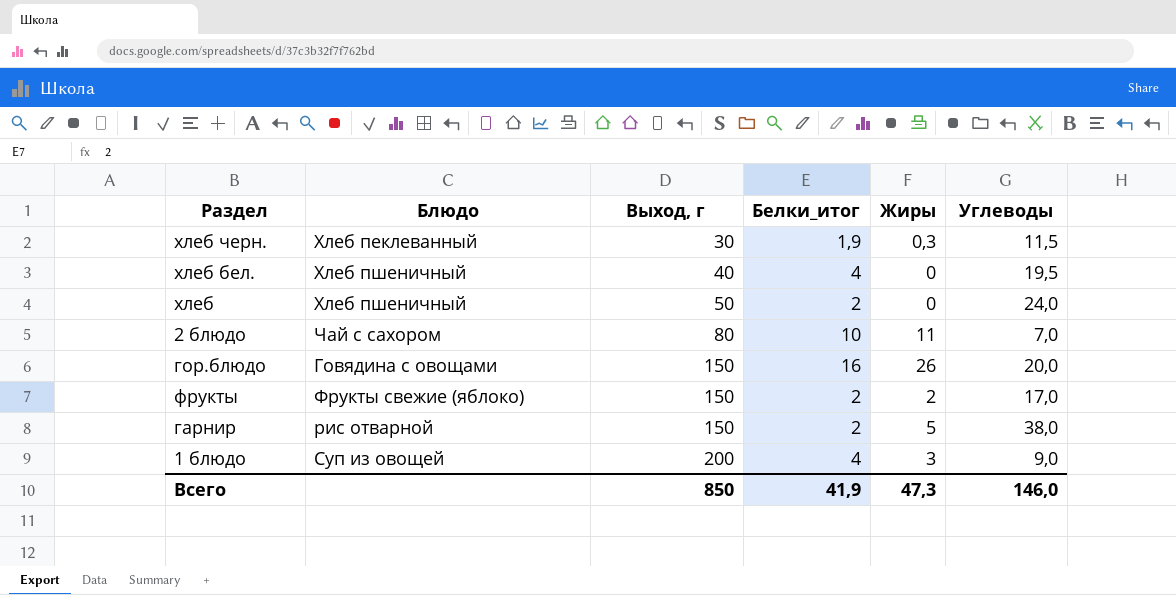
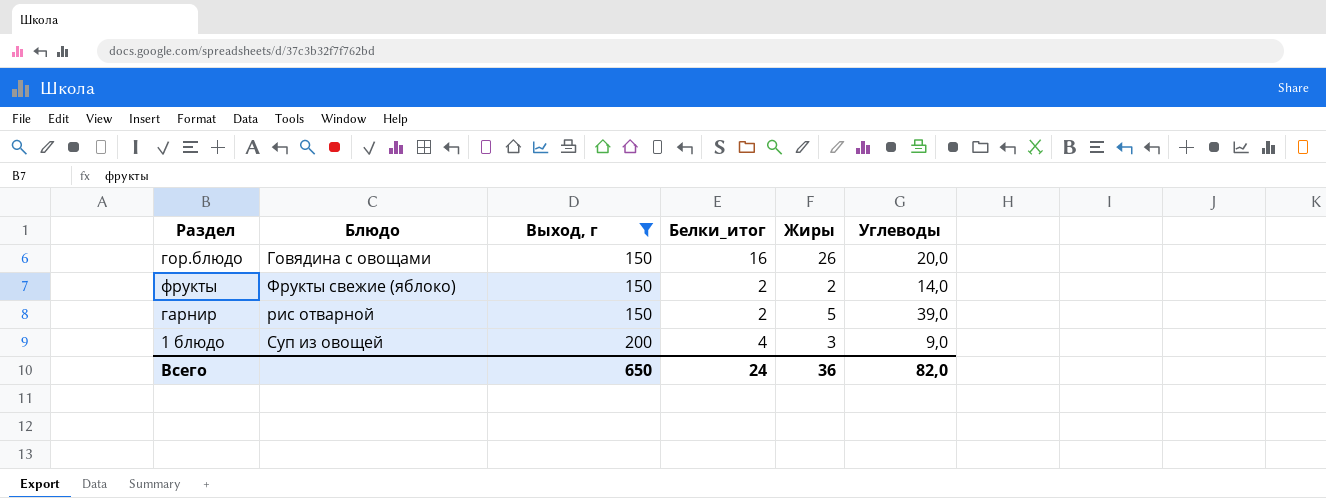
filter: none -> Выход, г >= 150
фрукты | Углеводы: 17,0 -> 14,0
гарнир | Углеводы: 38,0 -> 39,0
Всего | Выход, г: 850 -> 650
Всего | Белки_итог: 41,9 -> 24
Всего | Жиры: 47,3 -> 36
Всего | Углеводы: 146,0 -> 82,0

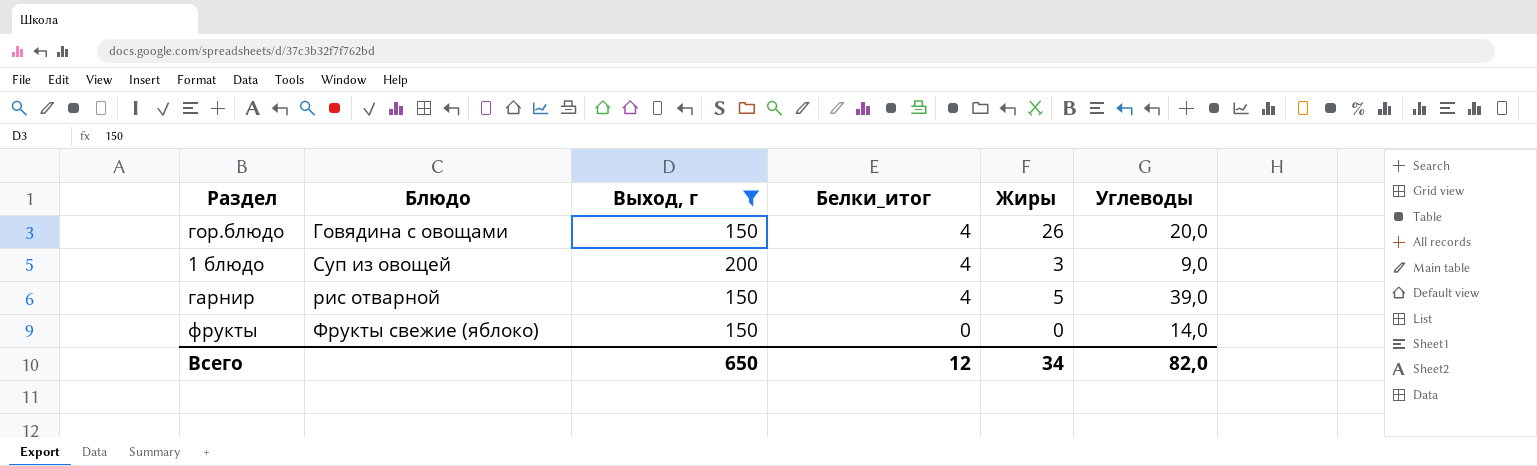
row order: Выход, г ascending -> Белки_итог descending
гор.блюдо | Белки_итог: 16 -> 4
гарнир | Белки_итог: 2 -> 4
фрукты | Белки_итог: 2 -> 0
фрукты | Жиры: 2 -> 0
Всего | Белки_итог: 24 -> 12
Всего | Жиры: 36 -> 34

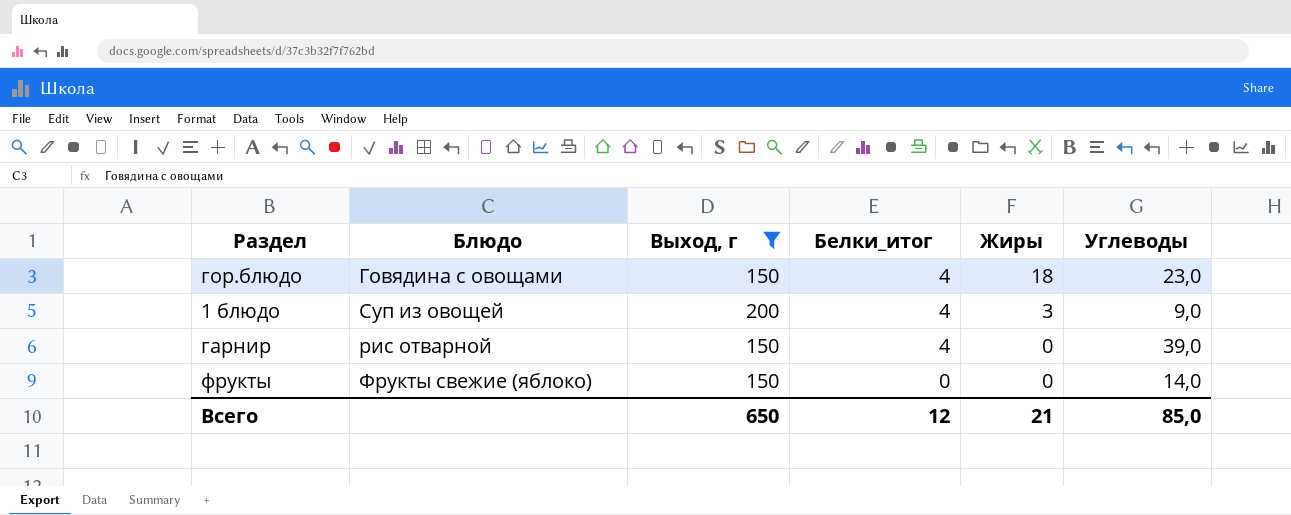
гор.блюдо | Жиры: 26 -> 18
гор.блюдо | Углеводы: 20,0 -> 23,0
гарнир | Жиры: 5 -> 0
Всего | Жиры: 34 -> 21
Всего | Углеводы: 82,0 -> 85,0

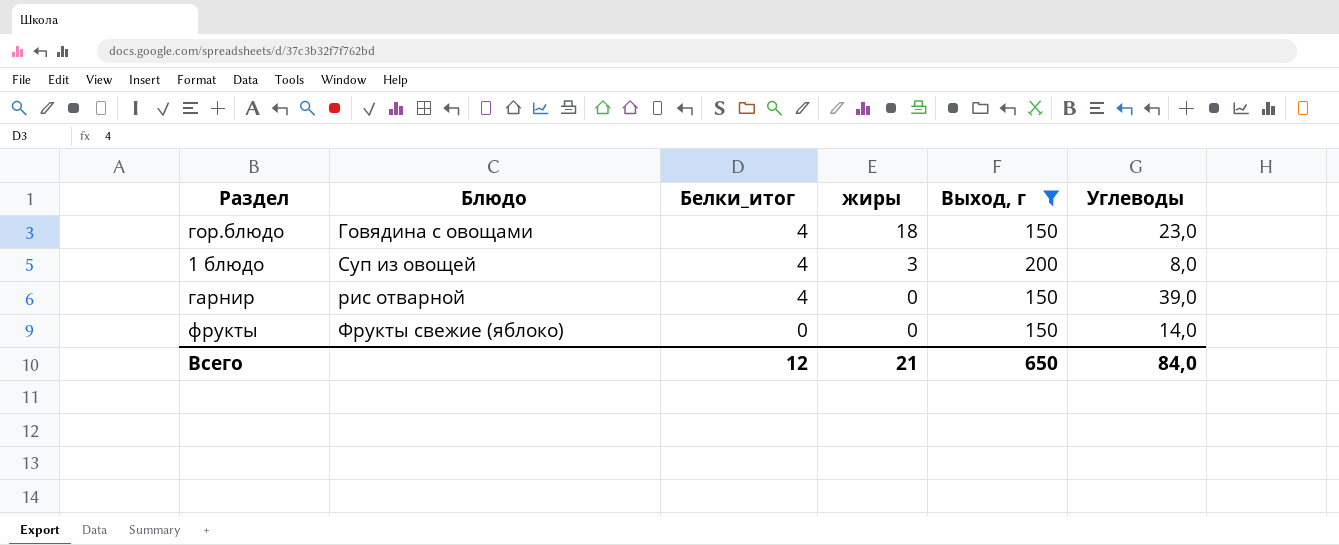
column name: Жиры -> жиры
column Выход, г | position: 3 -> 5
1 блюдо | Углеводы: 9,0 -> 8,0
Всего | Углеводы: 85,0 -> 84,0

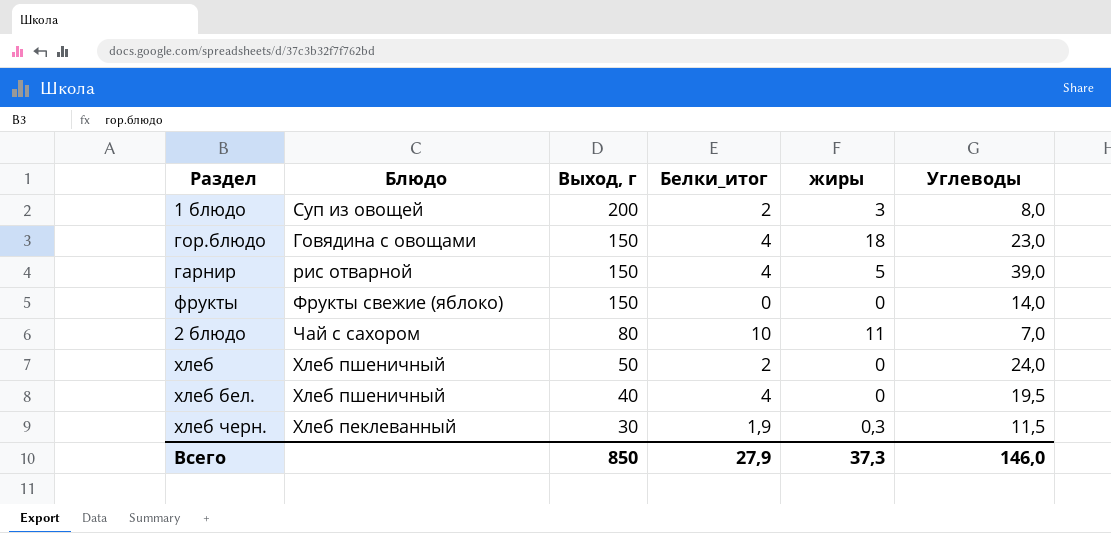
filter: Выход, г >= 150 -> none
row order: Белки_итог descending -> Выход, г descending
column Выход, г | position: 5 -> 3
1 блюдо | Белки_итог: 4 -> 2
гарнир | жиры: 0 -> 5
Всего | Выход, г: 650 -> 850
Всего | Белки_итог: 12 -> 27,9
Всего | жиры: 21 -> 37,3
Всего | Углеводы: 84,0 -> 146,0

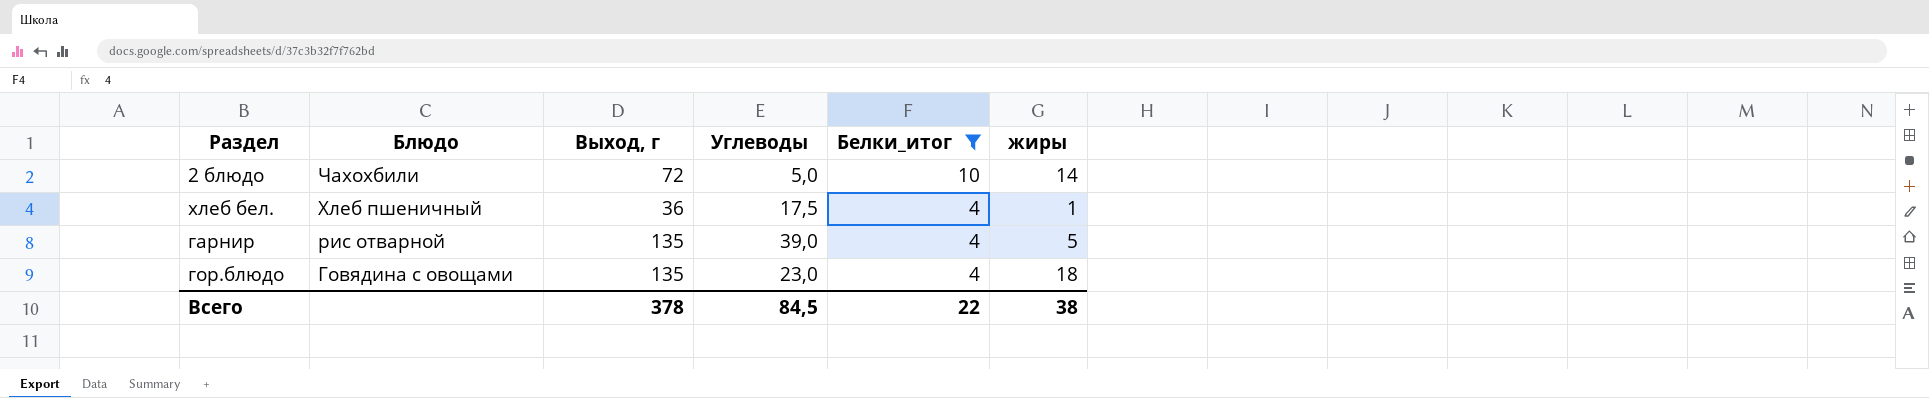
filter: none -> Белки_итог >= 4
row order: Выход, г descending -> Блюдо descending
column Углеводы | position: 6 -> 4
2 блюдо | Блюдо: Чай с сахором -> Чахохбили
2 блюдо | Выход, г: 80 -> 72
2 блюдо | Углеводы: 7,0 -> 5,0
2 блюдо | жиры: 11 -> 14
хлеб бел. | Выход, г: 40 -> 36
хлеб бел. | Углеводы: 19,5 -> 17,5
хлеб бел. | жиры: 0 -> 1
гарнир | Выход, г: 150 -> 135
гор.блюдо | Выход, г: 150 -> 135
Всего | Выход, г: 850 -> 378
Всего | Углеводы: 146,0 -> 84,5
Всего | Белки_итог: 27,9 -> 22
Всего | жиры: 37,3 -> 38

